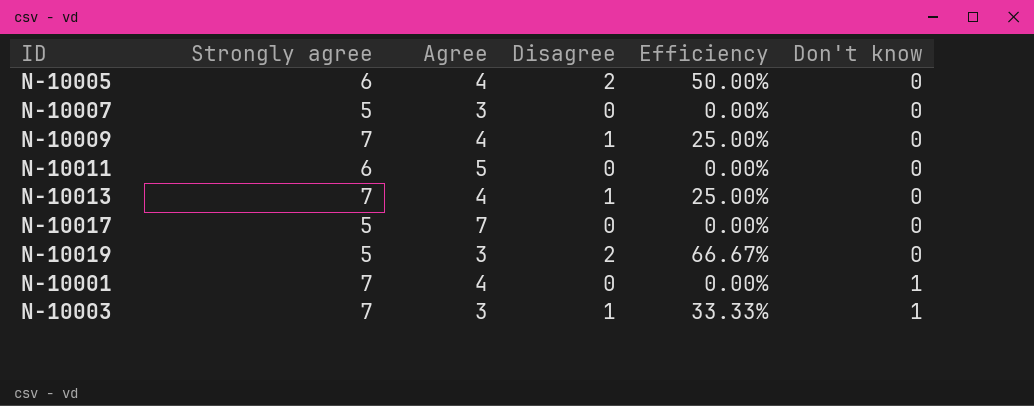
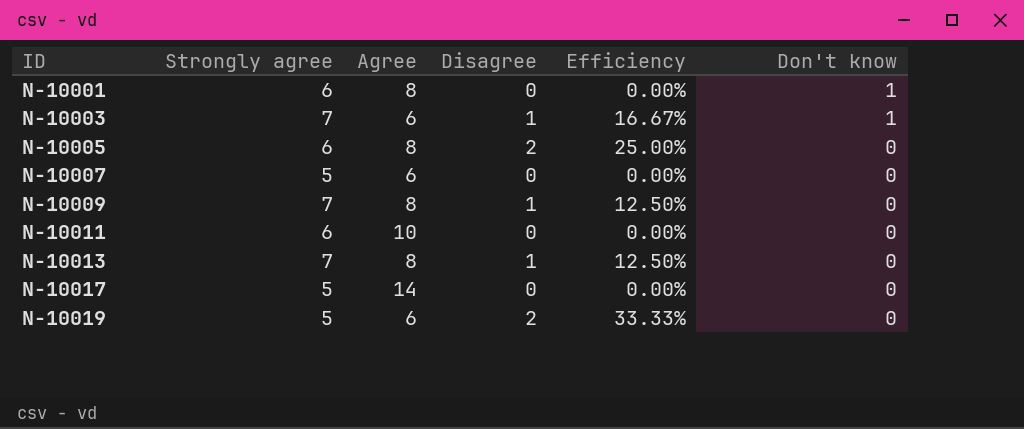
row order: Don't know ascending -> ID ascending
N-10001 | Strongly agree: 7 -> 6
N-10001 | Agree: 4 -> 8
N-10003 | Agree: 3 -> 6
N-10003 | Efficiency: 33.33% -> 16.67%
N-10005 | Agree: 4 -> 8
N-10005 | Efficiency: 50.00% -> 25.00%
N-10007 | Agree: 3 -> 6
N-10009 | Agree: 4 -> 8
N-10009 | Efficiency: 25.00% -> 12.50%
N-10011 | Agree: 5 -> 10
N-10013 | Agree: 4 -> 8
N-10013 | Efficiency: 25.00% -> 12.50%
N-10017 | Agree: 7 -> 14
N-10019 | Agree: 3 -> 6
N-10019 | Efficiency: 66.67% -> 33.33%

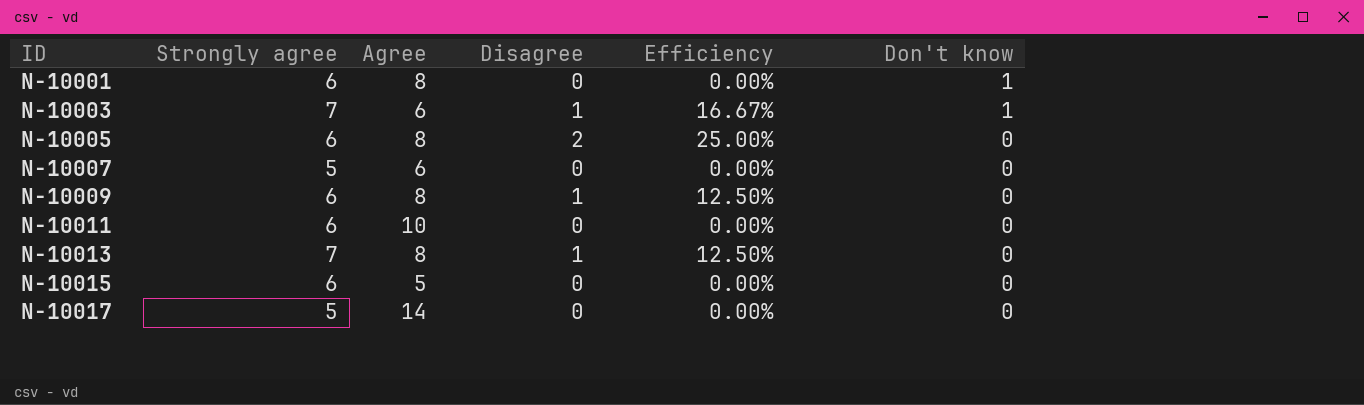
row N-10019: 5 | 6 | 2 | 33.33% | 0 -> none
N-10009 | Strongly agree: 7 -> 6
row N-10015: none -> 6 | 5 | 0 | 0.00% | 0

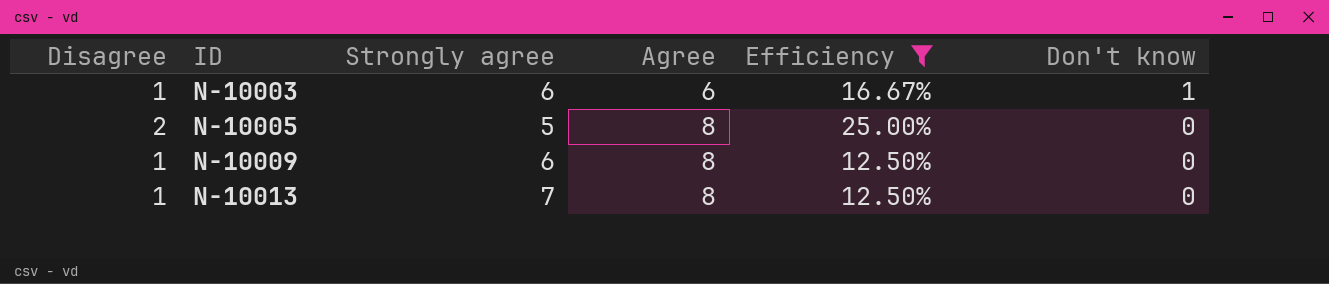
filter: none -> Efficiency != 0.00%
column Disagree | position: 4 -> 1
N-10003 | Strongly agree: 7 -> 6
N-10005 | Strongly agree: 6 -> 5

